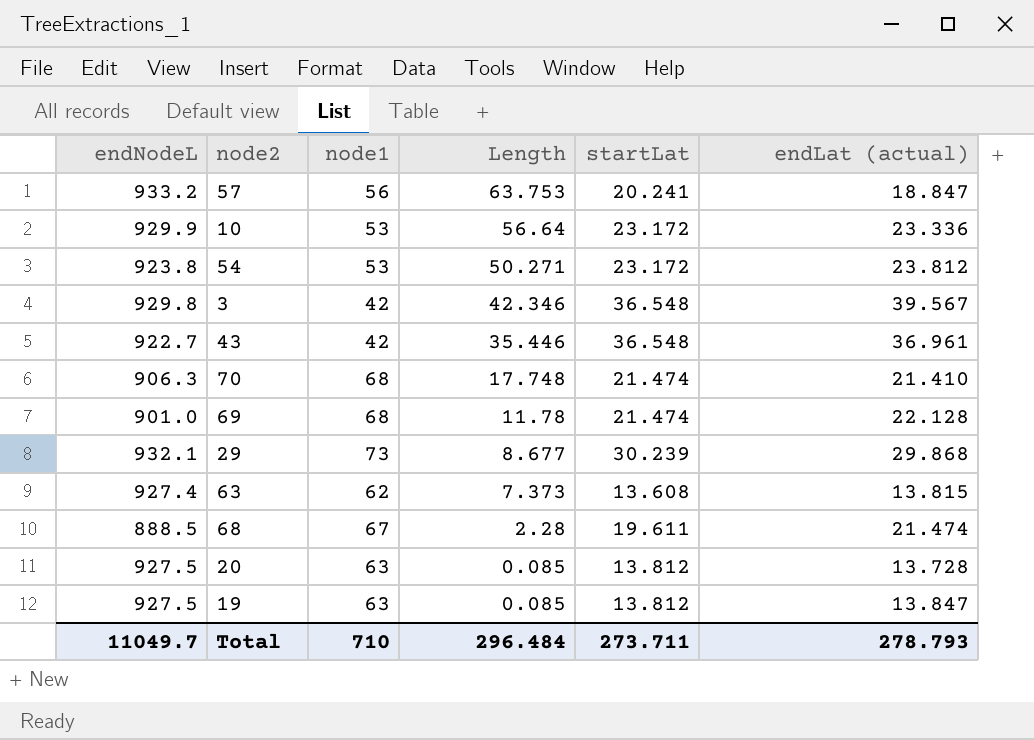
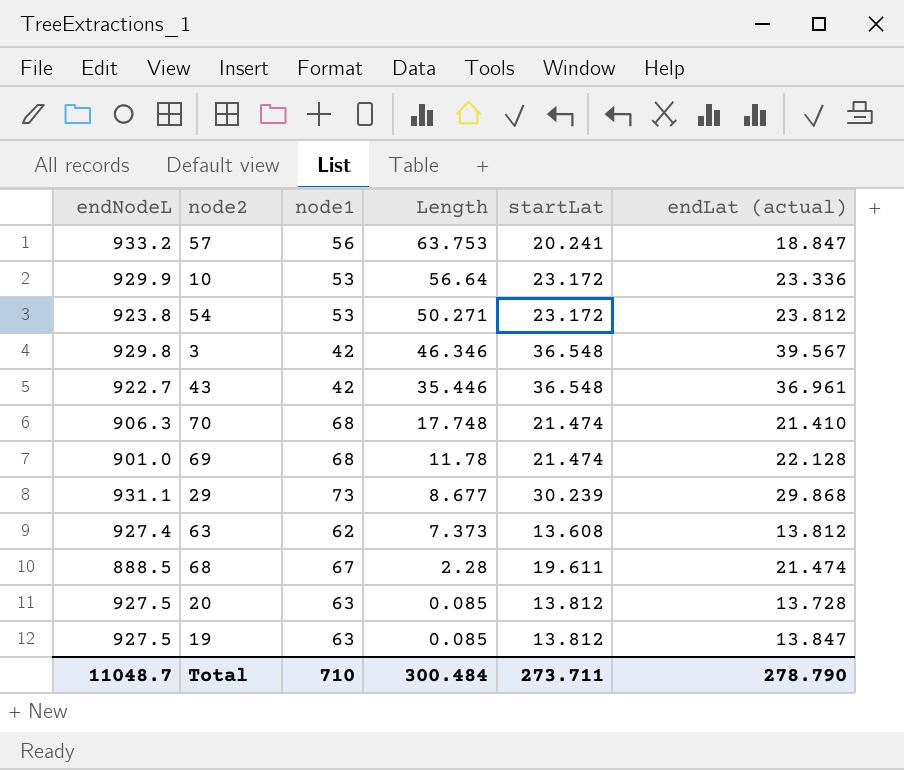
3 | Length: 42.346 -> 46.346
29 | endNodeL: 932.1 -> 931.1
63 | endLat (actual): 13.815 -> 13.812
Total | endNodeL: 11049.7 -> 11048.7
Total | Length: 296.484 -> 300.484
Total | endLat (actual): 278.793 -> 278.790

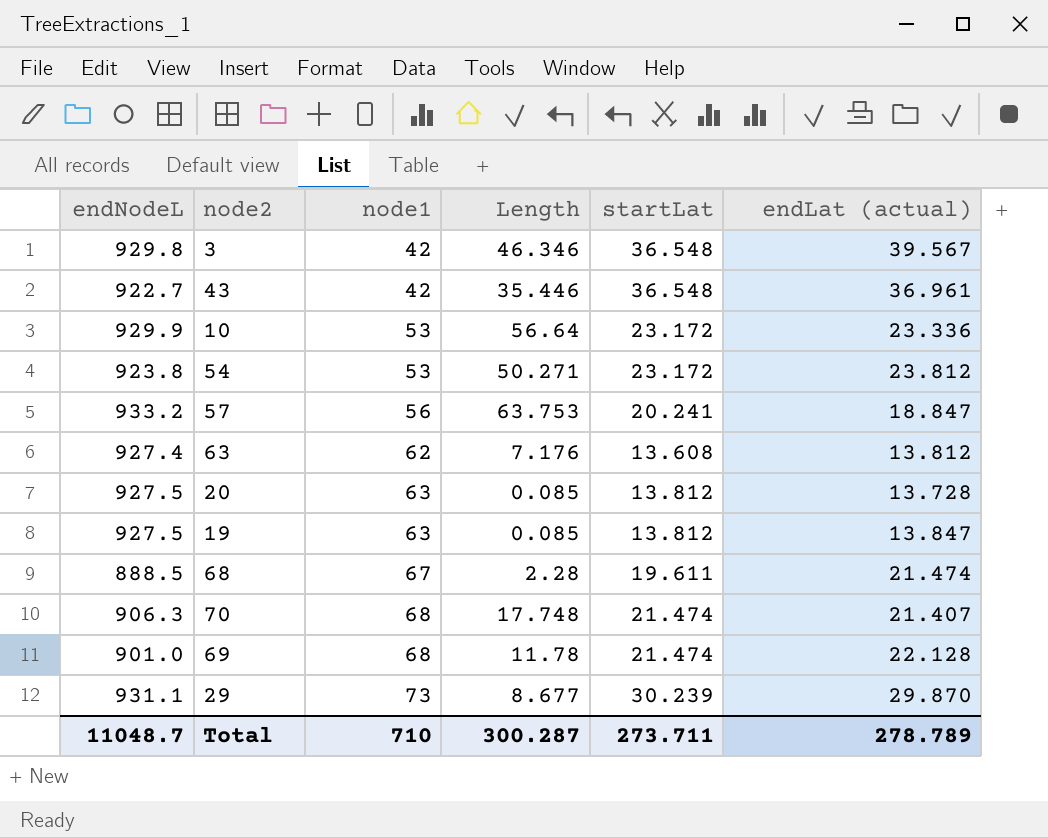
row order: Length descending -> node1 ascending
63 | Length: 7.373 -> 7.176
70 | endLat (actual): 21.410 -> 21.407
29 | endLat (actual): 29.868 -> 29.870
Total | Length: 300.484 -> 300.287
Total | endLat (actual): 278.790 -> 278.789

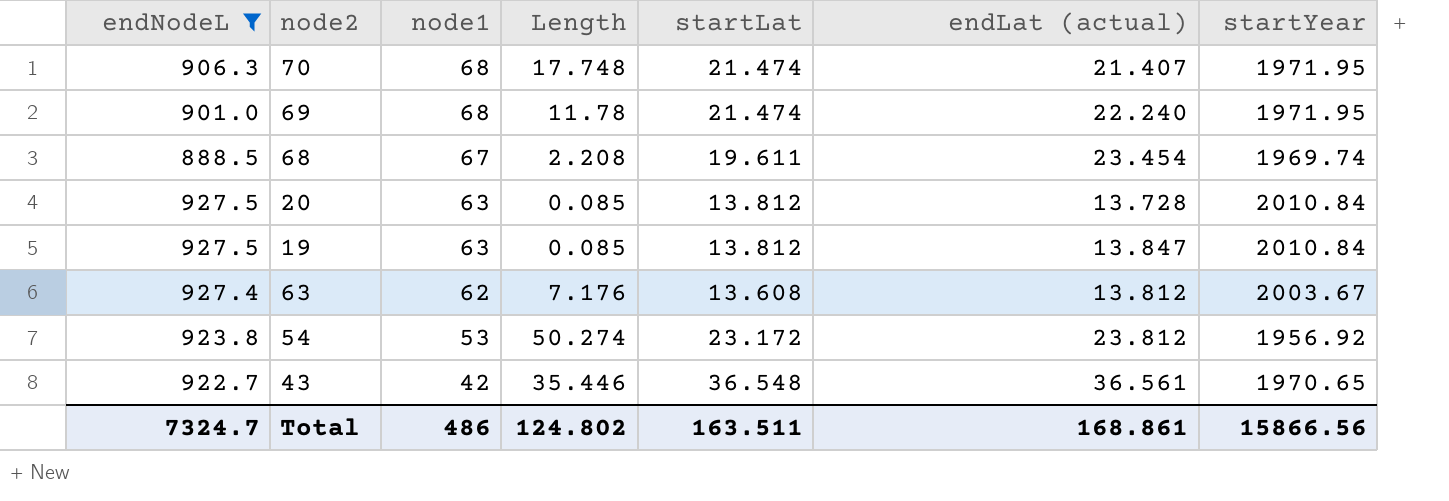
filter: none -> endNodeL <= 927.5
row order: node1 ascending -> node1 descending
column startYear | position: none -> 7
69 | endLat (actual): 22.128 -> 22.240
68 | Length: 2.28 -> 2.208
68 | endLat (actual): 21.474 -> 23.454
54 | Length: 50.271 -> 50.274
43 | endLat (actual): 36.961 -> 36.561
Total | endNodeL: 11048.7 -> 7324.7
Total | node1: 710 -> 486
Total | Length: 300.287 -> 124.802
Total | startLat: 273.711 -> 163.511
Total | endLat (actual): 278.789 -> 168.861

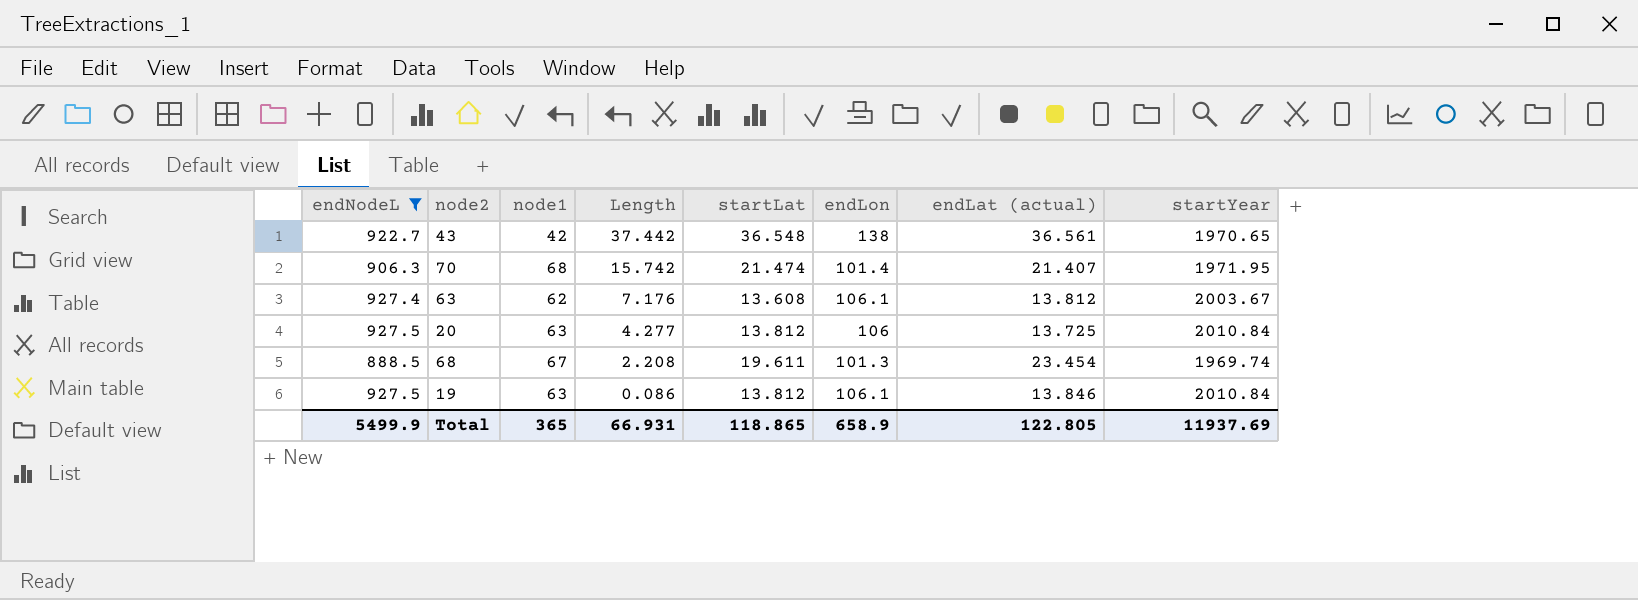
row order: node1 descending -> Length descending
column endLon | position: none -> 6
row 69: 901.0 | 68 | 11.78 | 21.474 | 22.240 | 1971.95 -> none
row 54: 923.8 | 53 | 50.274 | 23.172 | 23.812 | 1956.92 -> none
43 | Length: 35.446 -> 37.442
70 | Length: 17.748 -> 15.742
20 | Length: 0.085 -> 4.277
20 | endLat (actual): 13.728 -> 13.725
19 | Length: 0.085 -> 0.086
19 | endLat (actual): 13.847 -> 13.846
Total | endNodeL: 7324.7 -> 5499.9
Total | node1: 486 -> 365
Total | Length: 124.802 -> 66.931
Total | startLat: 163.511 -> 118.865
Total | endLat (actual): 168.861 -> 122.805
Total | startYear: 15866.56 -> 11937.69

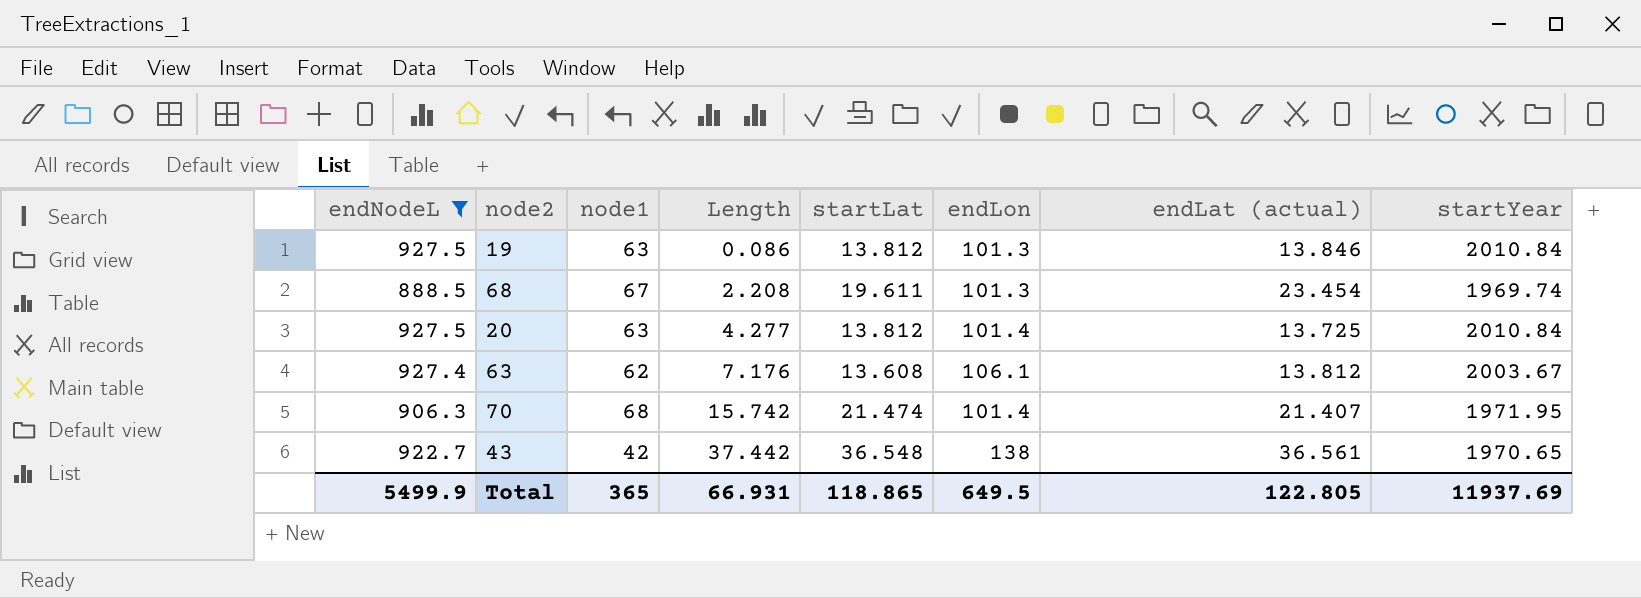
row order: Length descending -> Length ascending
19 | endLon: 106.1 -> 101.3
20 | endLon: 106 -> 101.4
Total | endLon: 658.9 -> 649.5

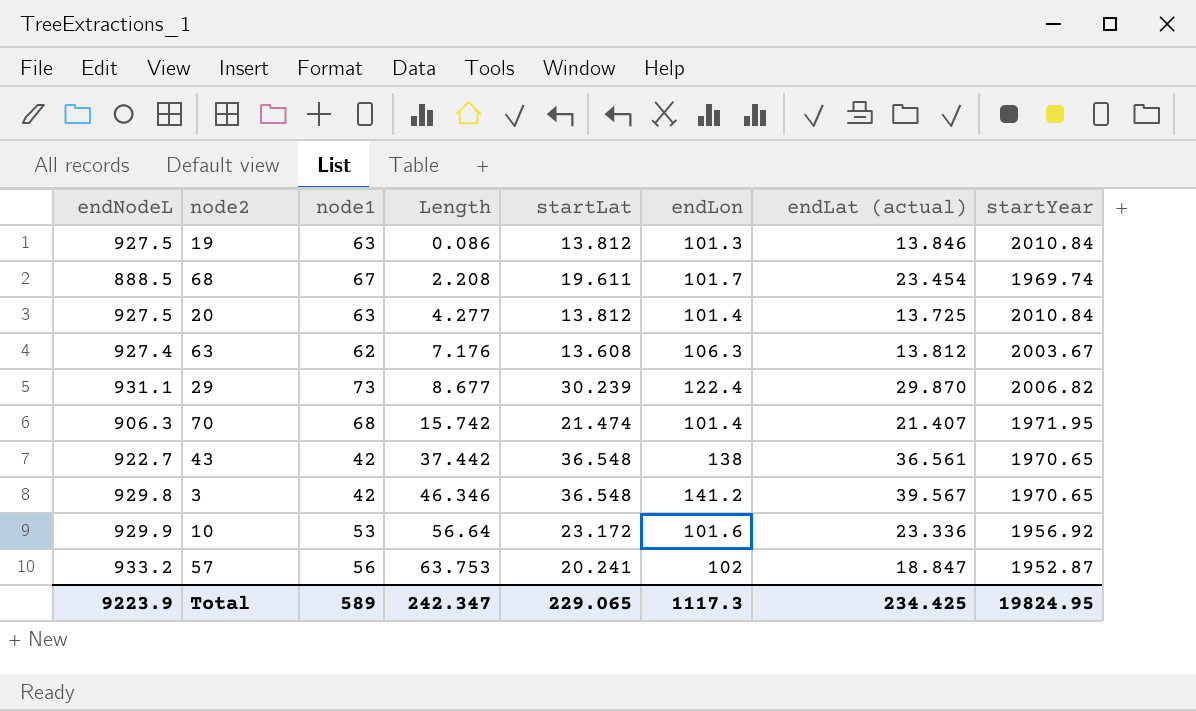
filter: endNodeL <= 927.5 -> none
68 | endLon: 101.3 -> 101.7
63 | endLon: 106.1 -> 106.3
Total | endNodeL: 5499.9 -> 9223.9
Total | node1: 365 -> 589
Total | Length: 66.931 -> 242.347
Total | startLat: 118.865 -> 229.065
Total | endLon: 649.5 -> 1117.3
Total | endLat (actual): 122.805 -> 234.425
Total | startYear: 11937.69 -> 19824.95

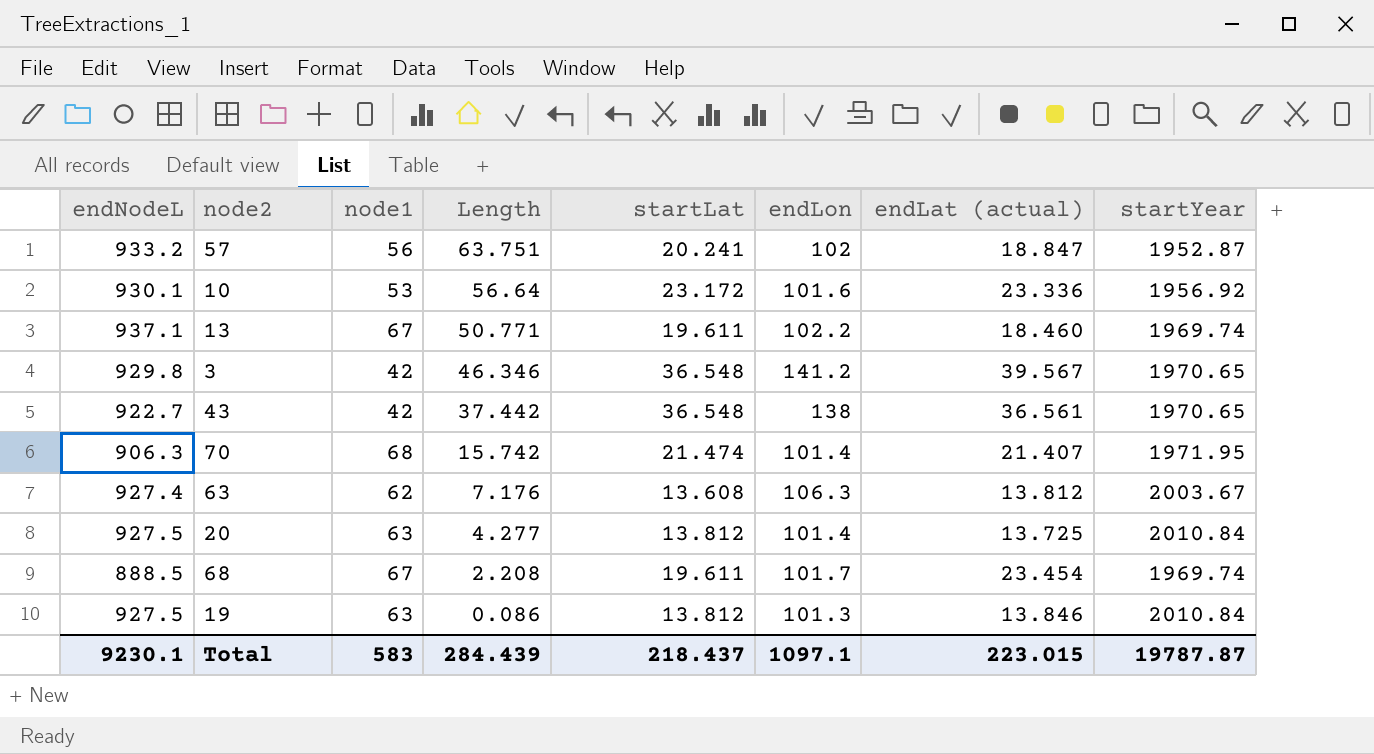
row order: Length ascending -> Length descending
row 29: 931.1 | 73 | 8.677 | 30.239 | 122.4 | 29.870 | 2006.82 -> none
57 | Length: 63.753 -> 63.751
10 | endNodeL: 929.9 -> 930.1
row 13: none -> 937.1 | 67 | 50.771 | 19.611 | 102.2 | 18.460 | 1969.74
Total | endNodeL: 9223.9 -> 9230.1
Total | node1: 589 -> 583
Total | Length: 242.347 -> 284.439
Total | startLat: 229.065 -> 218.437
Total | endLon: 1117.3 -> 1097.1
Total | endLat (actual): 234.425 -> 223.015
Total | startYear: 19824.95 -> 19787.87

